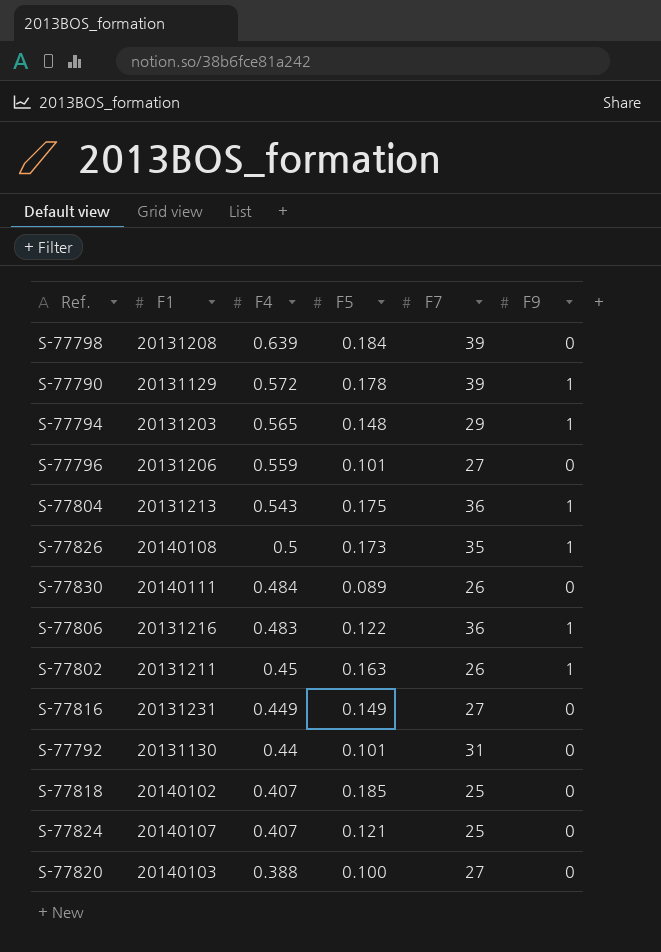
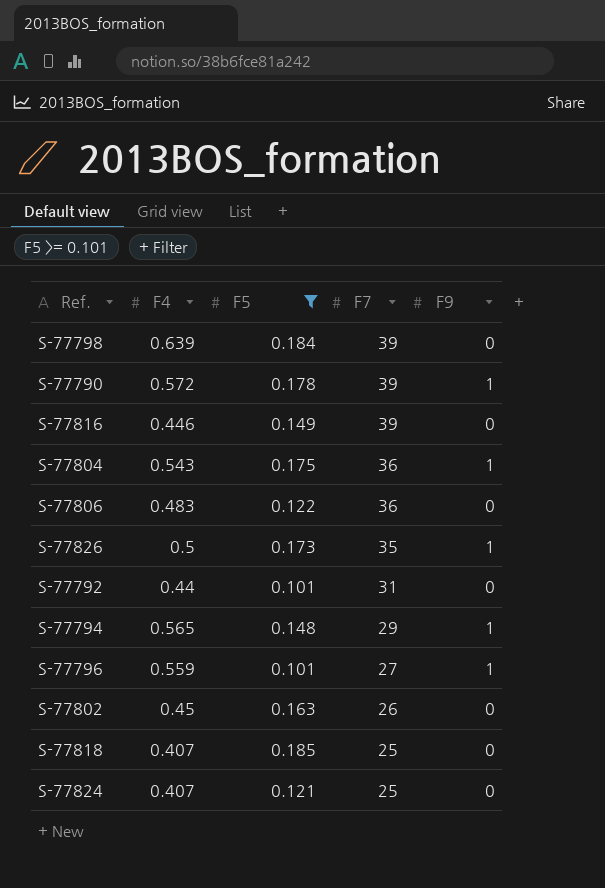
filter: none -> F5 >= 0.101
row order: F4 descending -> F7 descending
column F1 | position: 2 -> none
S-77816 | F4: 0.449 -> 0.446
S-77816 | F7: 27 -> 39
S-77806 | F9: 1 -> 0
S-77796 | F9: 0 -> 1
S-77802 | F9: 1 -> 0

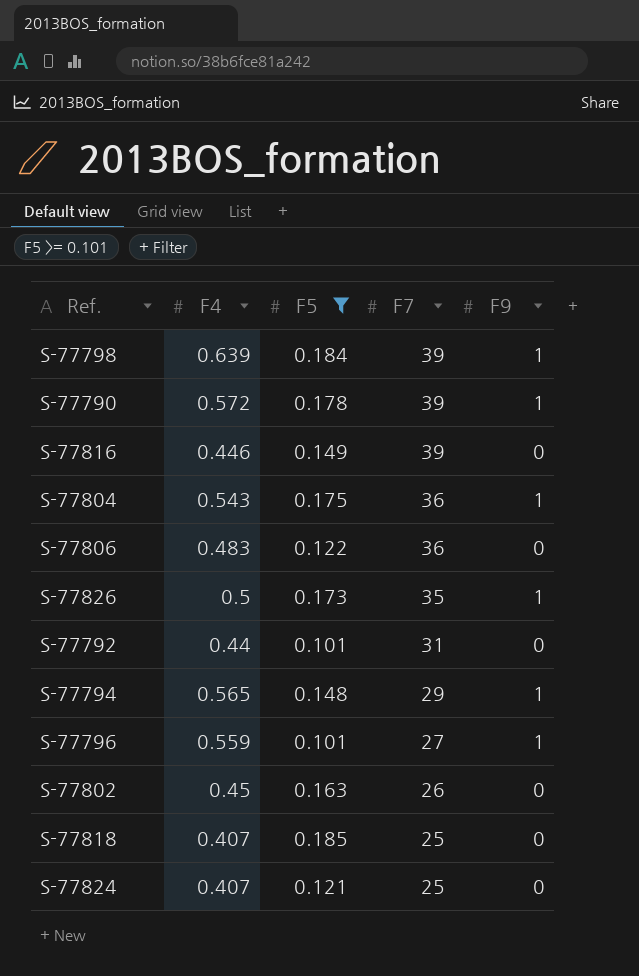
S-77798 | F9: 0 -> 1

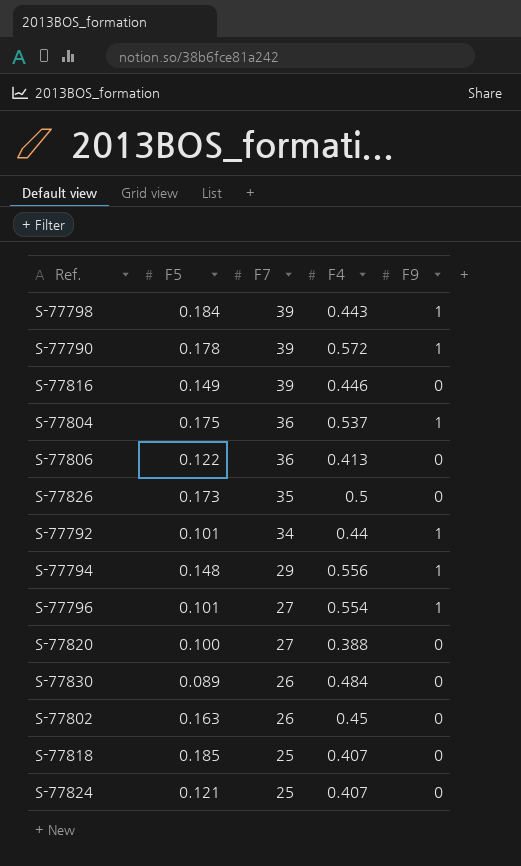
filter: F5 >= 0.101 -> none
column F4 | position: 2 -> 4
S-77798 | F4: 0.639 -> 0.443
S-77804 | F4: 0.543 -> 0.537
S-77806 | F4: 0.483 -> 0.413
S-77826 | F9: 1 -> 0
S-77792 | F7: 31 -> 34
S-77792 | F9: 0 -> 1
S-77794 | F4: 0.565 -> 0.556
S-77796 | F4: 0.559 -> 0.554

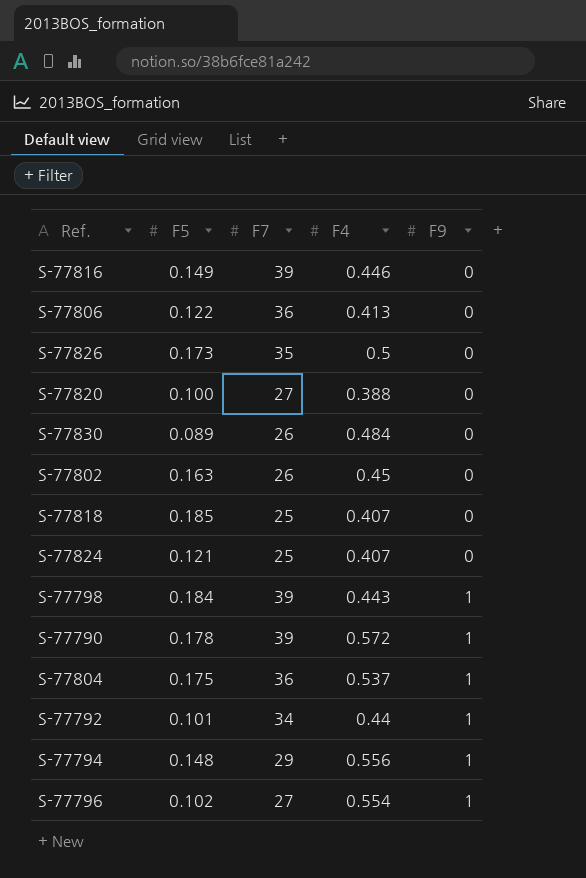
row order: F7 descending -> F9 ascending
S-77796 | F5: 0.101 -> 0.102

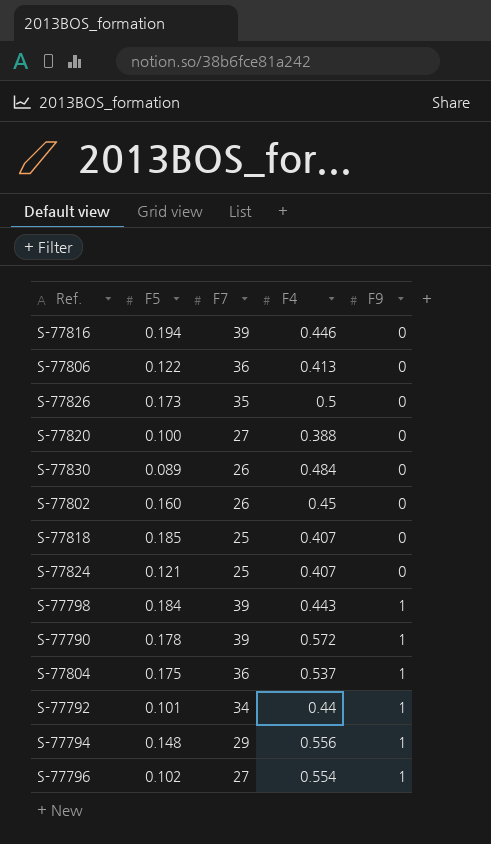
S-77816 | F5: 0.149 -> 0.194
S-77802 | F5: 0.163 -> 0.160

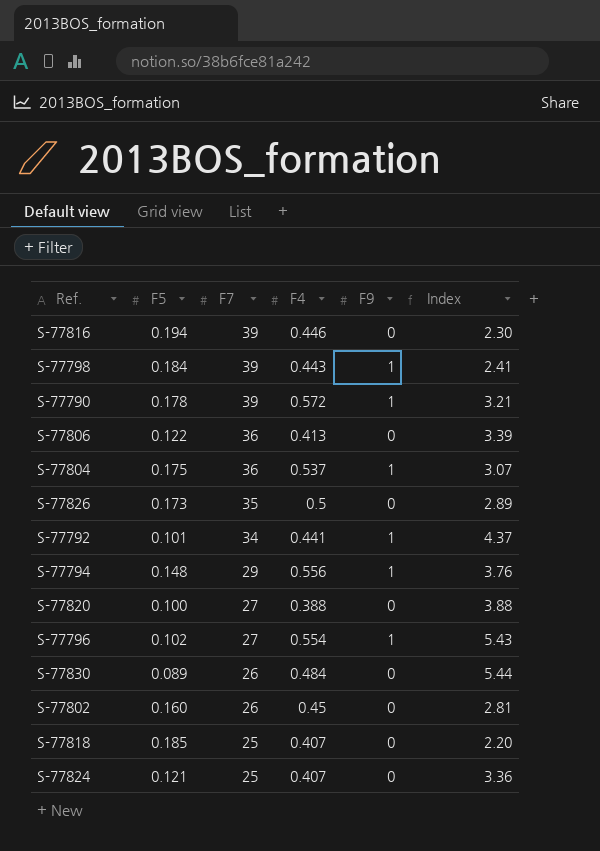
row order: F9 ascending -> F7 descending
column Index | formula: none -> [F4] / [F5]
S-77792 | F4: 0.44 -> 0.441

